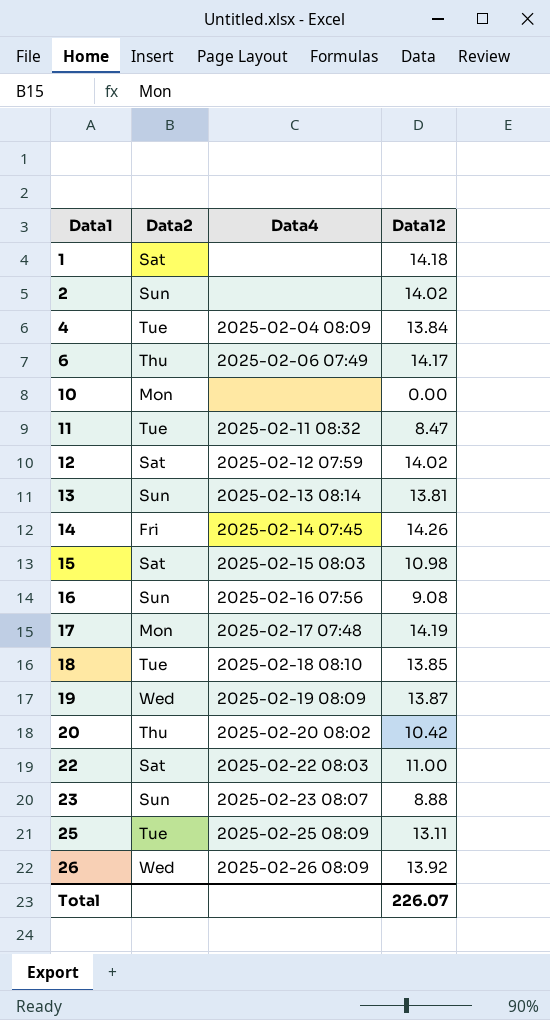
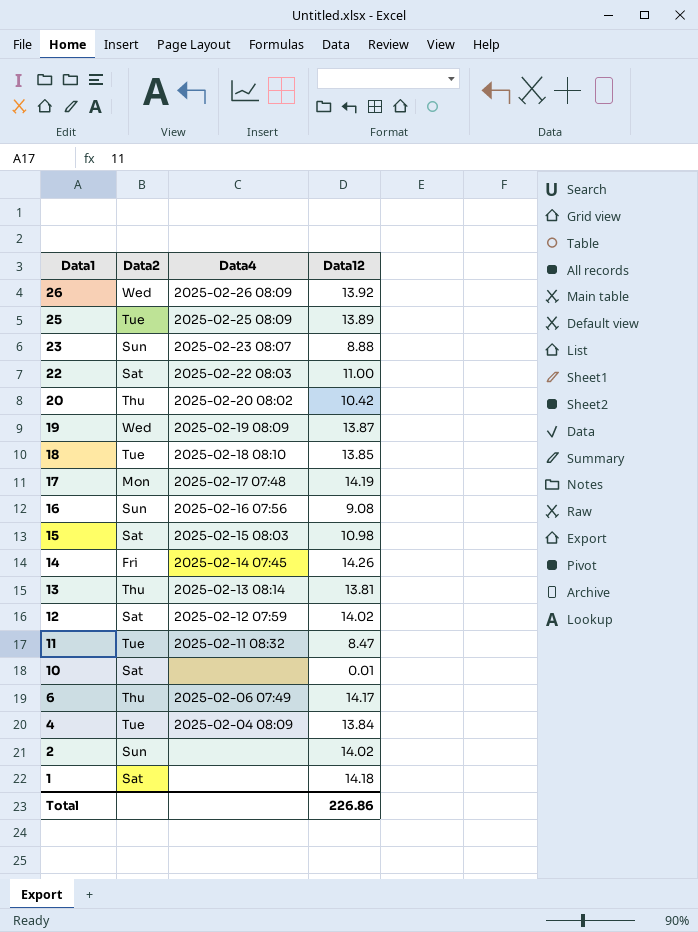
row order: Data1 ascending -> Data1 descending
25 | Data12: 13.11 -> 13.89
13 | Data2: Sun -> Thu
10 | Data2: Mon -> Sat
10 | Data12: 0.00 -> 0.01
Total | Data12: 226.07 -> 226.86

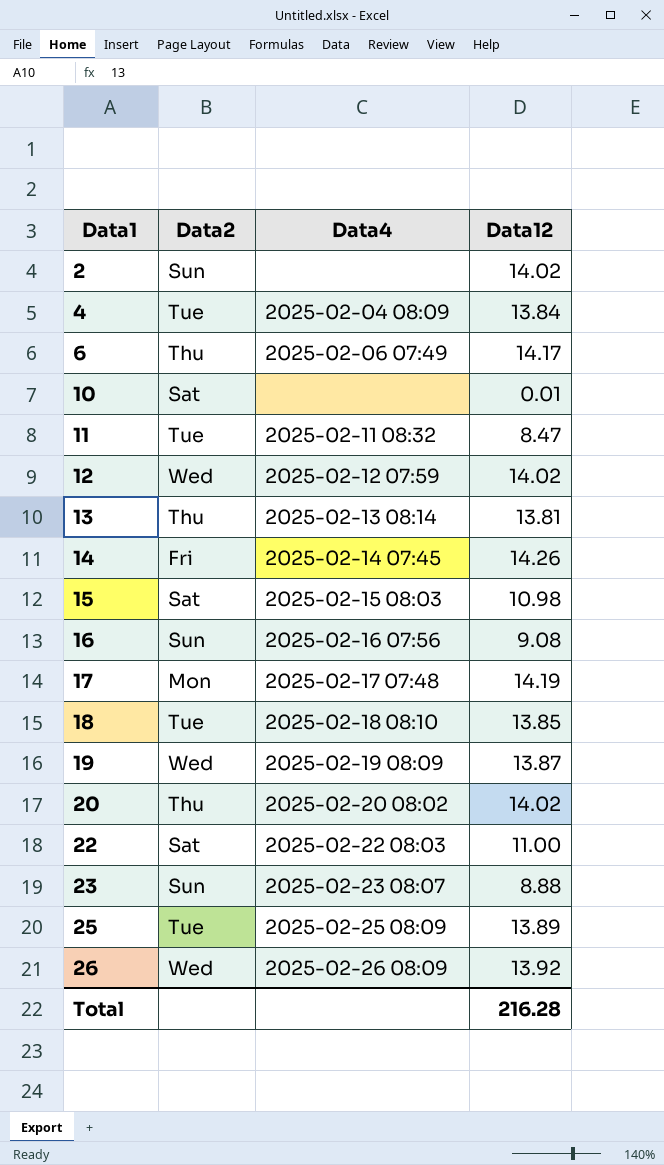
row order: Data1 descending -> Data1 ascending
row 1: Sat | none | 14.18 -> none
12 | Data2: Sat -> Wed
20 | Data12: 10.42 -> 14.02
Total | Data12: 226.86 -> 216.28

